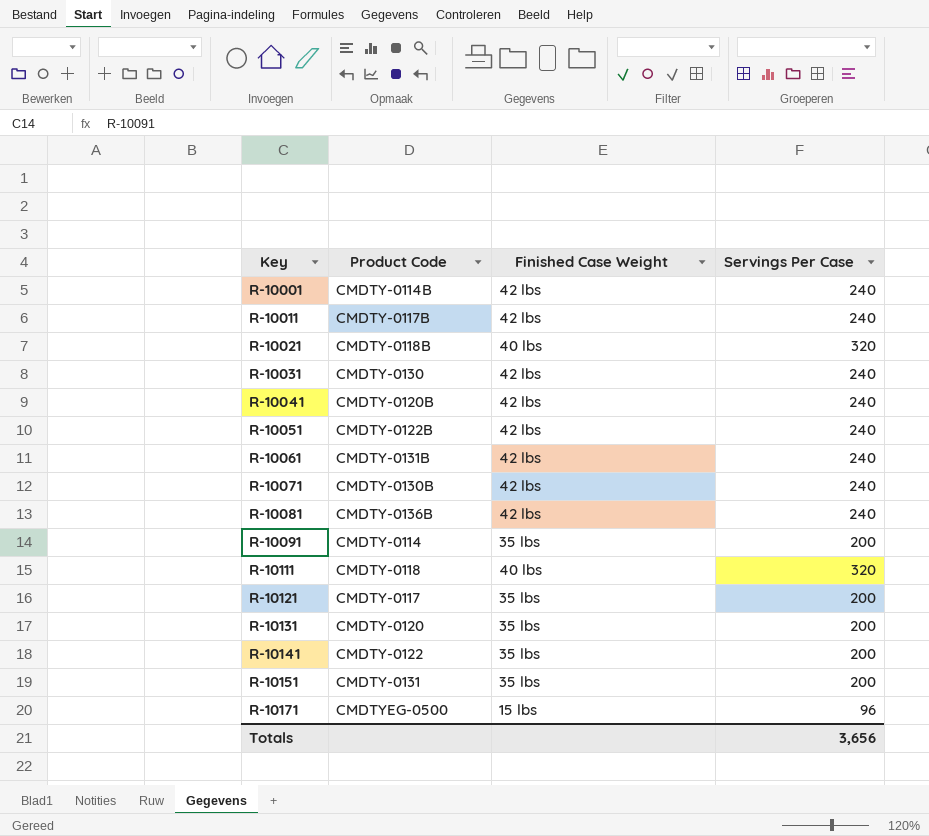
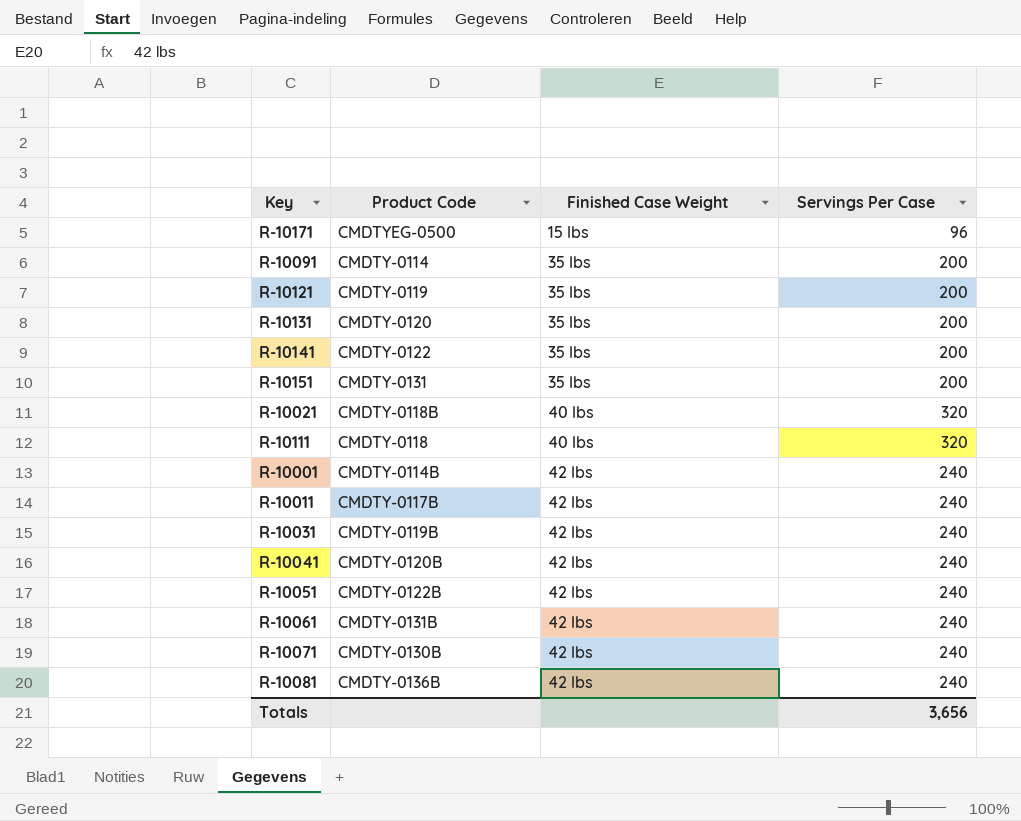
row order: Key ascending -> Finished Case Weight ascending
R-10121 | Product Code: CMDTY-0117 -> CMDTY-0119
R-10031 | Product Code: CMDTY-0130 -> CMDTY-0119B

